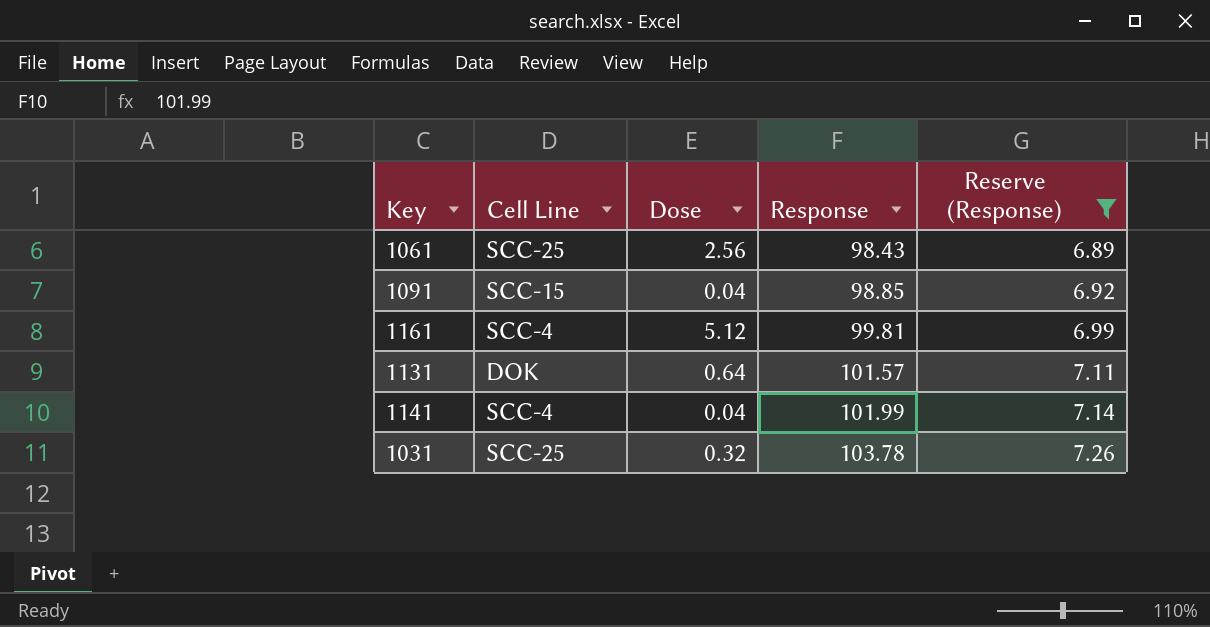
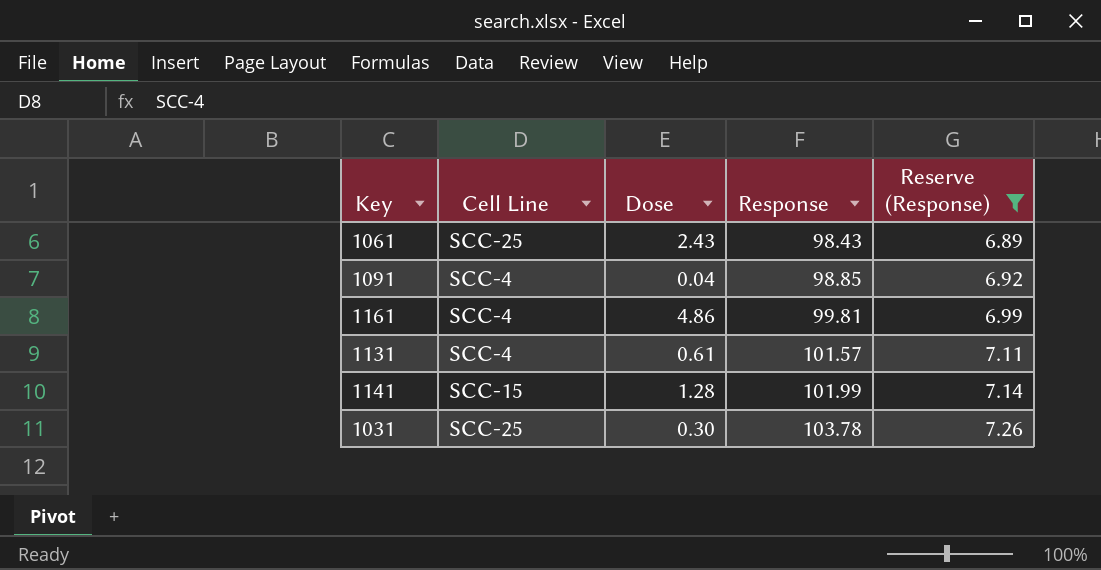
1061 | Dose: 2.56 -> 2.43
1091 | Cell Line: SCC-15 -> SCC-4
1161 | Dose: 5.12 -> 4.86
1131 | Cell Line: DOK -> SCC-4
1131 | Dose: 0.64 -> 0.61
1141 | Cell Line: SCC-4 -> SCC-15
1141 | Dose: 0.04 -> 1.28
1031 | Dose: 0.32 -> 0.30

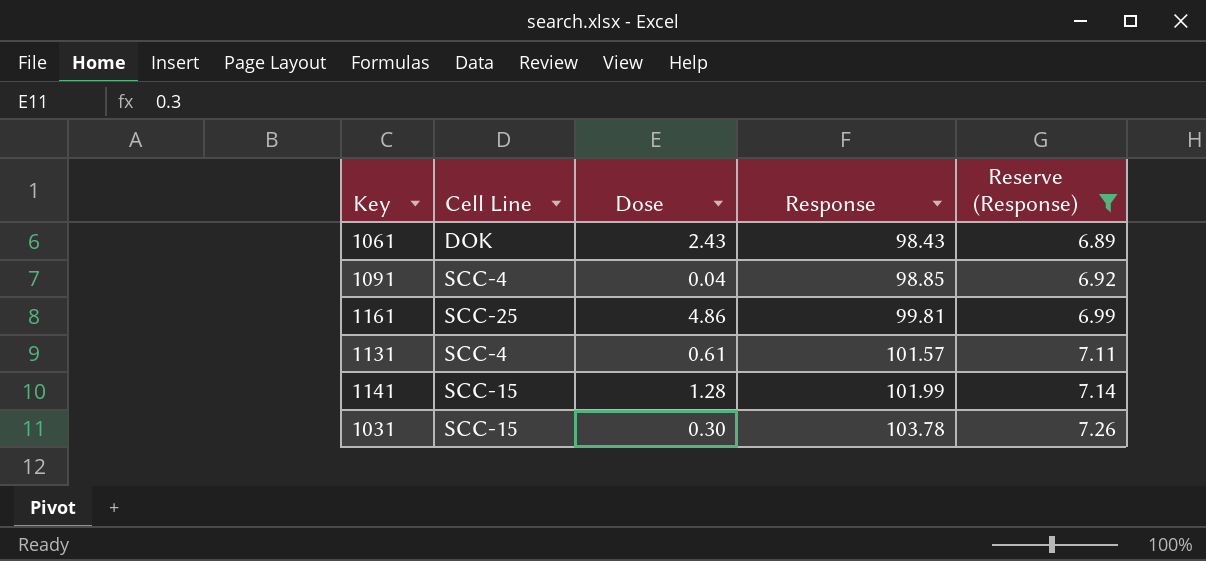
1061 | Cell Line: SCC-25 -> DOK
1161 | Cell Line: SCC-4 -> SCC-25
1031 | Cell Line: SCC-25 -> SCC-15

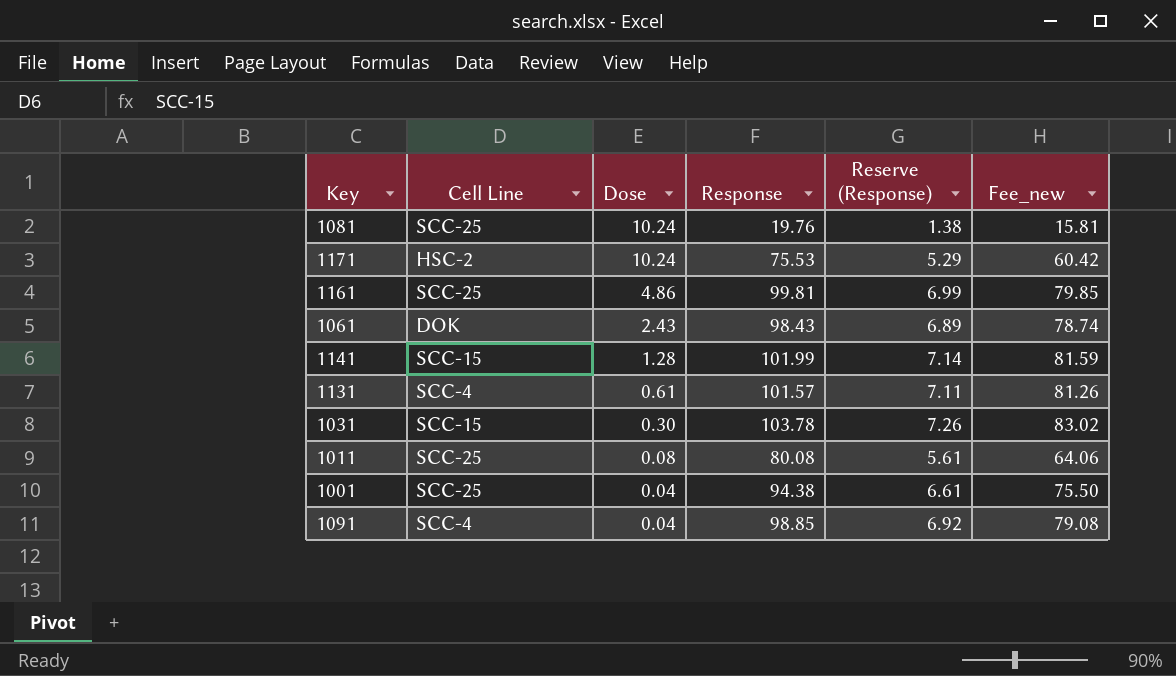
filter: Reserve (Response) >= 6.89 -> none
row order: Response ascending -> Dose descending
column Fee_new | formula: none -> [Response] * 0.8

